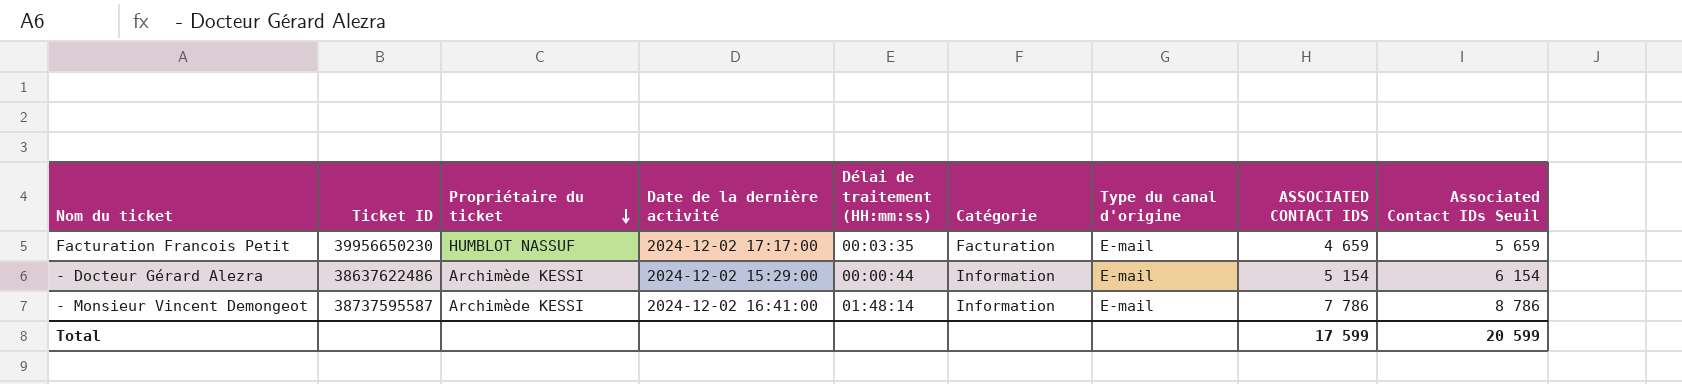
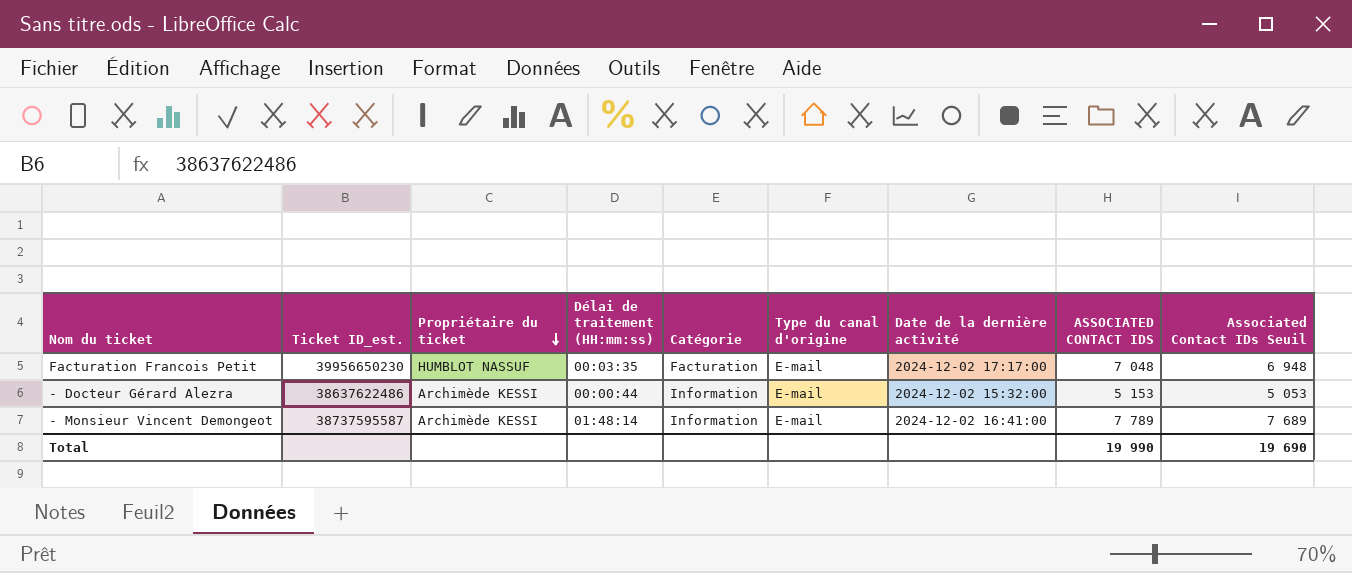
column name: Ticket ID -> Ticket ID_est.
column Date de la dernière activité | position: 4 -> 7
column Associated Contact IDs Seuil | formula: [ASSOCIATED CONTACT IDS] + 1000 -> [ASSOCIATED CONTACT IDS] - 100
Facturation Francois Petit | ASSOCIATED CONTACT IDS: 4 659 -> 7 048
- Docteur Gérard Alezra | Date de la dernière activité: 2024-12-02 15:29:00 -> 2024-12-02 15:32:00
- Docteur Gérard Alezra | ASSOCIATED CONTACT IDS: 5 154 -> 5 153
- Monsieur Vincent Demongeot | ASSOCIATED CONTACT IDS: 7 786 -> 7 789
Total | ASSOCIATED CONTACT IDS: 17 599 -> 19 990
Total | Associated Contact IDs Seuil: 20 599 -> 19 690

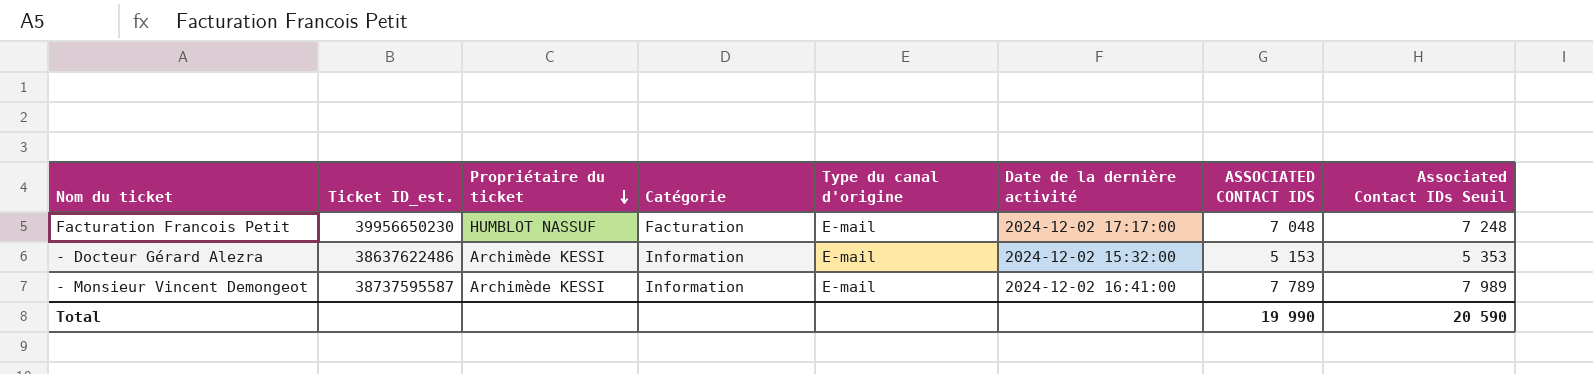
column Délai de traitement (HH:mm:ss) | position: 4 -> none
column Associated Contact IDs Seuil | formula: [ASSOCIATED CONTACT IDS] - 100 -> [ASSOCIATED CONTACT IDS] + 200
Total | Associated Contact IDs Seuil: 19 690 -> 20 590

